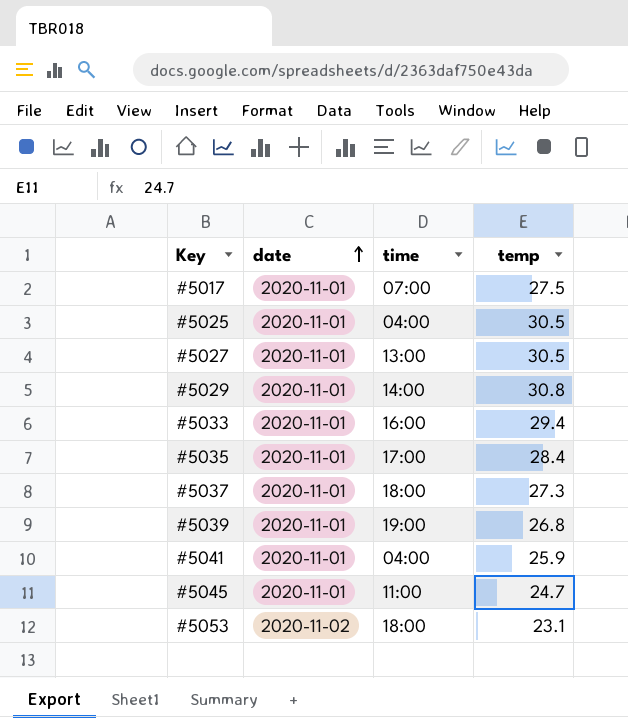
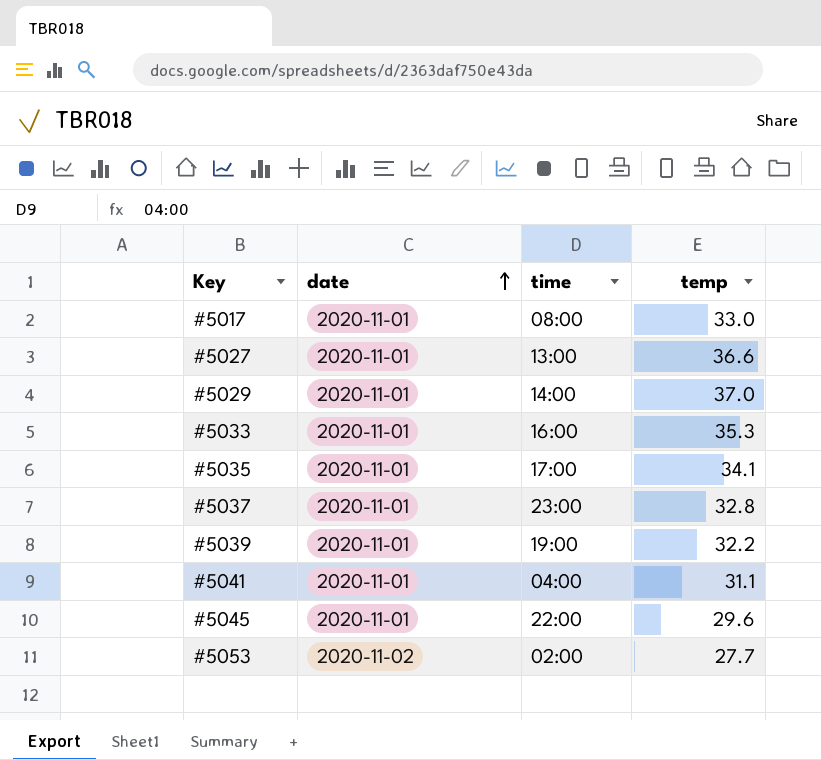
row #5025: 2020-11-01 | 04:00 | 30.5 -> none
#5017 | time: 07:00 -> 08:00
#5017 | temp: 27.5 -> 33.0
#5027 | temp: 30.5 -> 36.6
#5029 | temp: 30.8 -> 37.0
#5033 | temp: 29.4 -> 35.3
#5035 | temp: 28.4 -> 34.1
#5037 | time: 18:00 -> 23:00
#5037 | temp: 27.3 -> 32.8
#5039 | temp: 26.8 -> 32.2
#5041 | temp: 25.9 -> 31.1
#5045 | time: 11:00 -> 22:00
#5045 | temp: 24.7 -> 29.6
#5053 | time: 18:00 -> 02:00
#5053 | temp: 23.1 -> 27.7

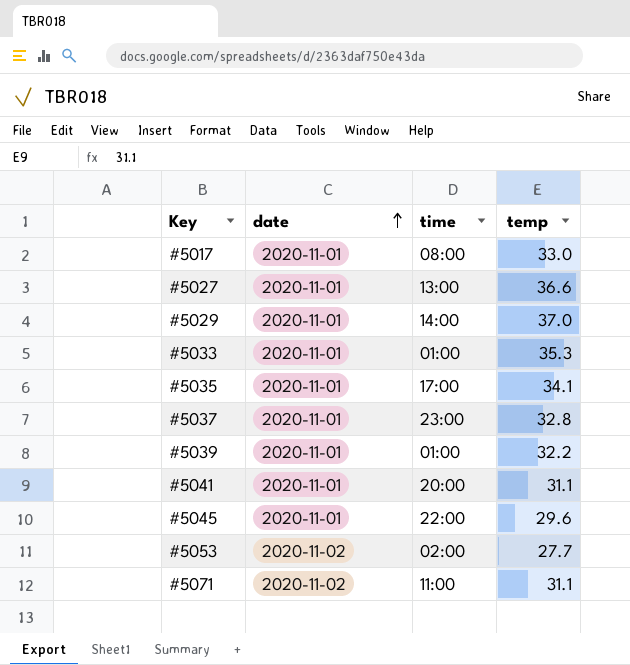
#5033 | time: 16:00 -> 01:00
#5039 | time: 19:00 -> 01:00
#5041 | time: 04:00 -> 20:00
row #5071: none -> 2020-11-02 | 11:00 | 31.1

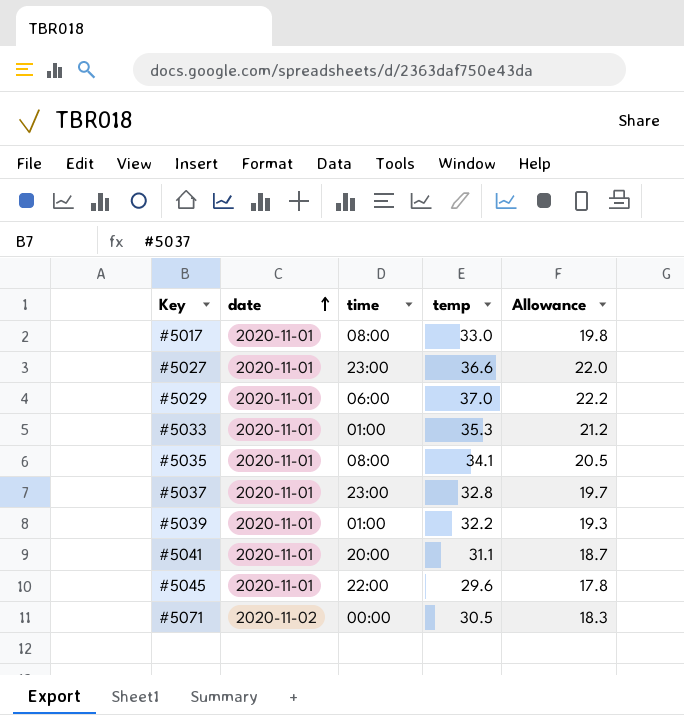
column Allowance | formula: none -> [temp] * 0.6
row #5053: 2020-11-02 | 02:00 | 27.7 -> none
#5027 | time: 13:00 -> 23:00
#5029 | time: 14:00 -> 06:00
#5035 | time: 17:00 -> 08:00
#5071 | time: 11:00 -> 00:00
#5071 | temp: 31.1 -> 30.5

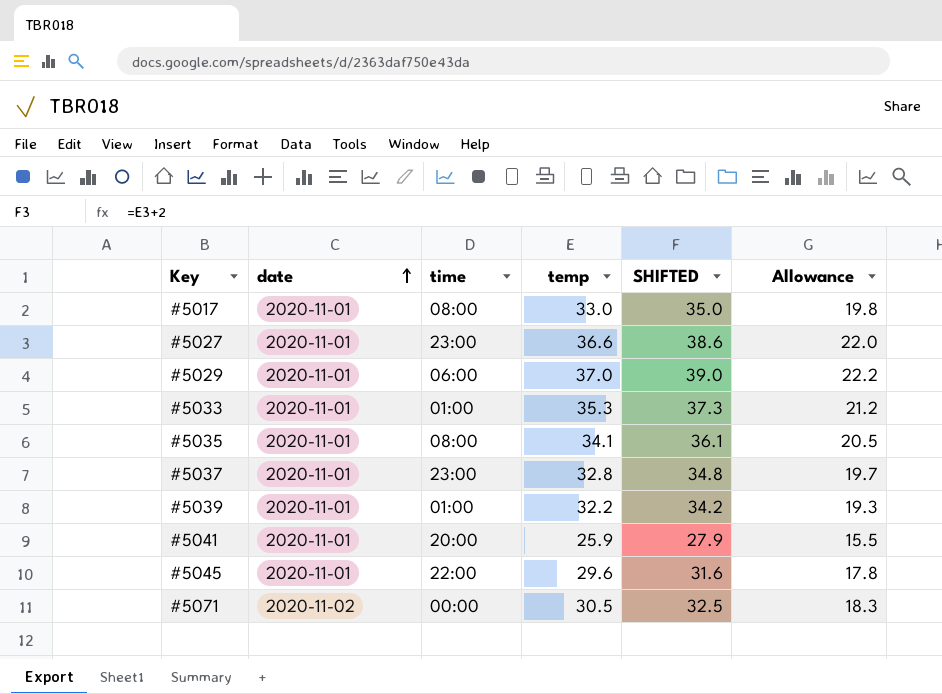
column SHIFTED | formula: none -> [temp] + 2
#5041 | temp: 31.1 -> 25.9
#5041 | Allowance: 18.7 -> 15.5

